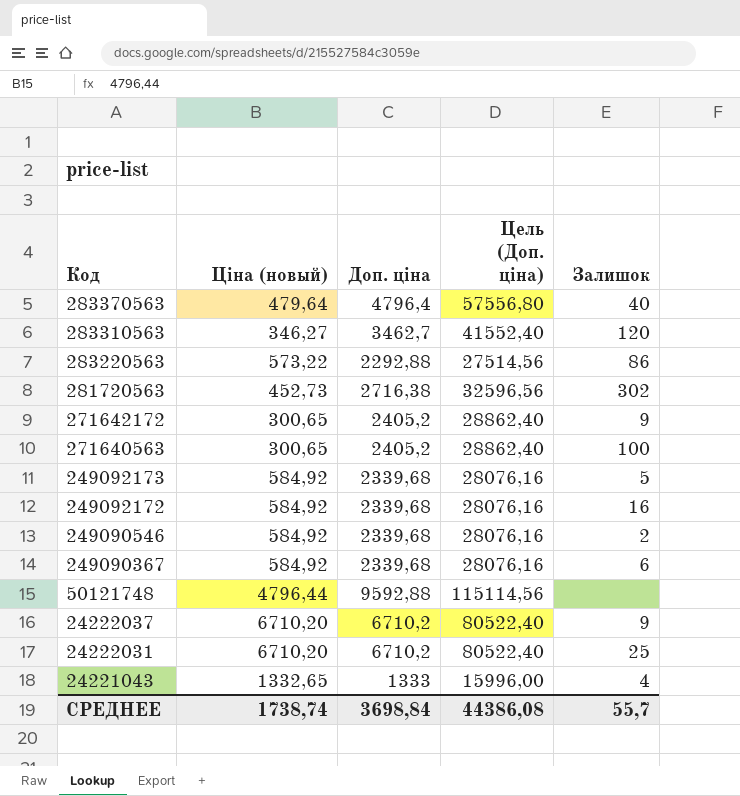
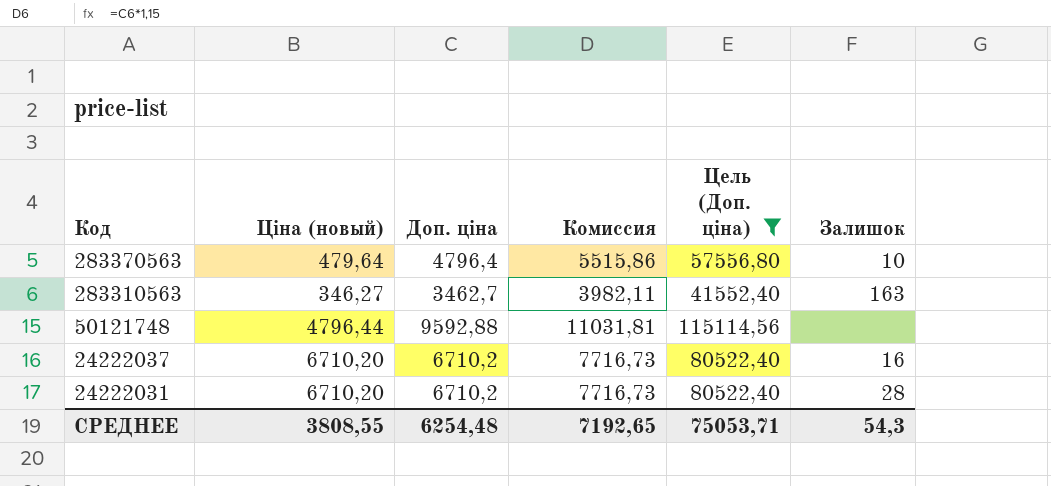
filter: none -> Цель (Доп. ціна) >= 41552,40
column Комиссия | formula: none -> [Доп. ціна] * 1,15
283370563 | Залишок: 40 -> 10
283310563 | Залишок: 120 -> 163
24222037 | Залишок: 9 -> 16
24222031 | Залишок: 25 -> 28
СРЕДНЕЕ | Ціна (новый): 1738,74 -> 3808,55
СРЕДНЕЕ | Доп. ціна: 3698,84 -> 6254,48
СРЕДНЕЕ | Цель (Доп. ціна): 44386,08 -> 75053,71
СРЕДНЕЕ | Залишок: 55,7 -> 54,3

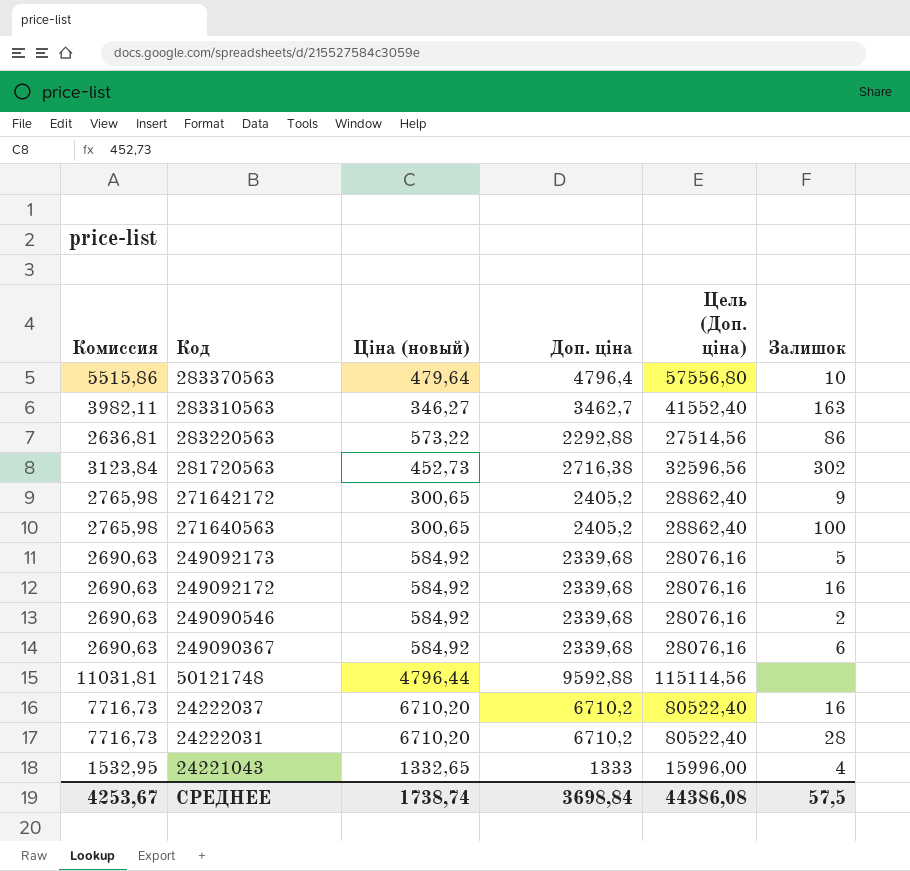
filter: Цель (Доп. ціна) >= 41552,40 -> none
column Комиссия | position: 4 -> 1
СРЕДНЕЕ | Комиссия: 7192,65 -> 4253,67
СРЕДНЕЕ | Ціна (новый): 3808,55 -> 1738,74
СРЕДНЕЕ | Доп. ціна: 6254,48 -> 3698,84
СРЕДНЕЕ | Цель (Доп. ціна): 75053,71 -> 44386,08
СРЕДНЕЕ | Залишок: 54,3 -> 57,5

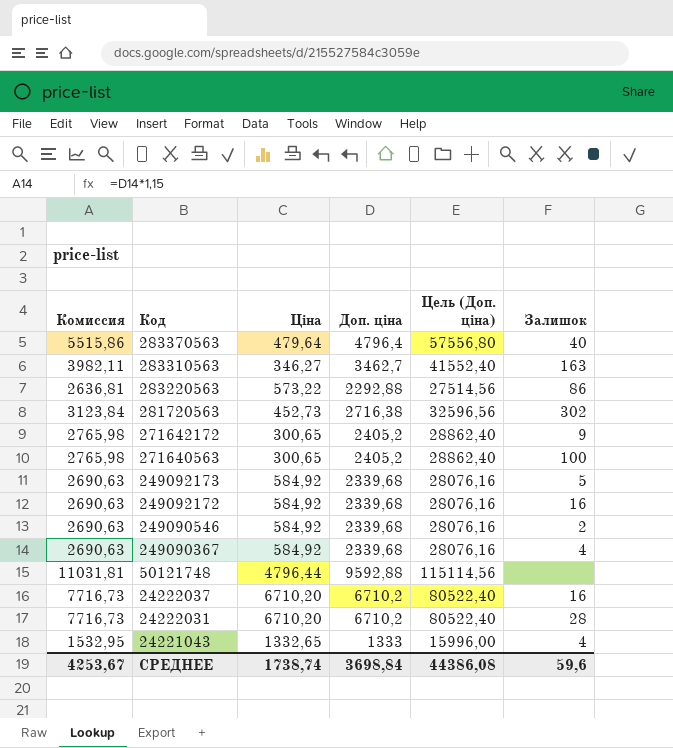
column name: Ціна (новый) -> Ціна
283370563 | Залишок: 10 -> 40
249090367 | Залишок: 6 -> 4
СРЕДНЕЕ | Залишок: 57,5 -> 59,6

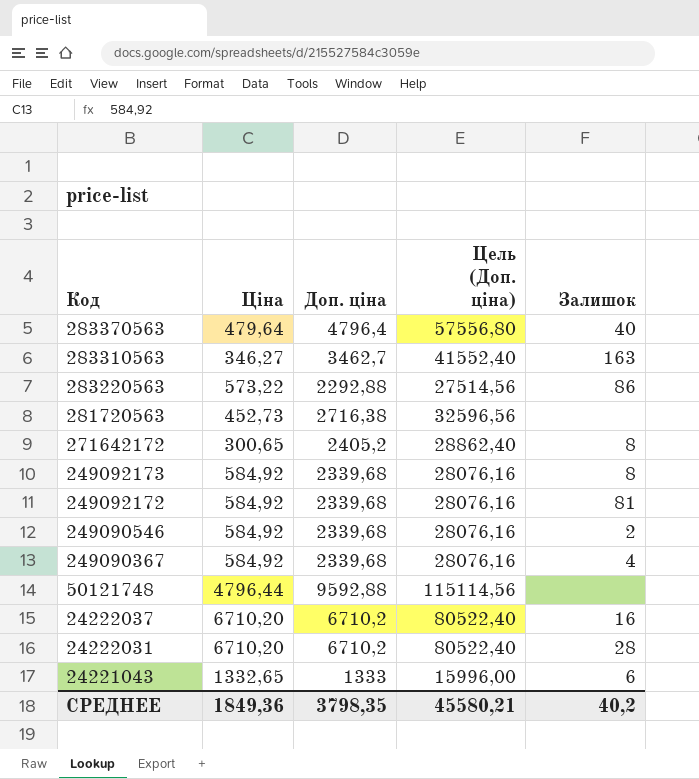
column Комиссия | formula: [Доп. ціна] * 1,15 -> none
row 271640563: 2765,98 | 300,65 | 2405,2 | 28862,40 | 100 -> none
281720563 | Залишок: 302 -> none
271642172 | Залишок: 9 -> 8
249092173 | Залишок: 5 -> 8
249092172 | Залишок: 16 -> 81
24221043 | Залишок: 4 -> 6
СРЕДНЕЕ | Ціна: 1738,74 -> 1849,36
СРЕДНЕЕ | Доп. ціна: 3698,84 -> 3798,35
СРЕДНЕЕ | Цель (Доп. ціна): 44386,08 -> 45580,21
СРЕДНЕЕ | Залишок: 59,6 -> 40,2

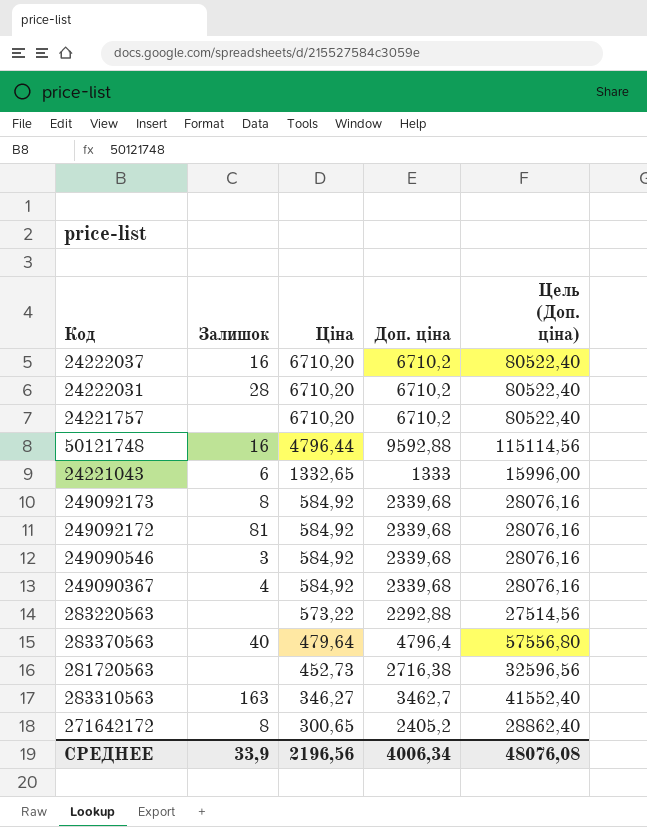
row order: Код descending -> Ціна descending
column Залишок | position: 5 -> 2
row 24221757: none -> none | 6710,20 | 6710,2 | 80522,40
50121748 | Залишок: none -> 16
249090546 | Залишок: 2 -> 3
283220563 | Залишок: 86 -> none
СРЕДНЕЕ | Залишок: 40,2 -> 33,9
СРЕДНЕЕ | Ціна: 1849,36 -> 2196,56
СРЕДНЕЕ | Доп. ціна: 3798,35 -> 4006,34
СРЕДНЕЕ | Цель (Доп. ціна): 45580,21 -> 48076,08

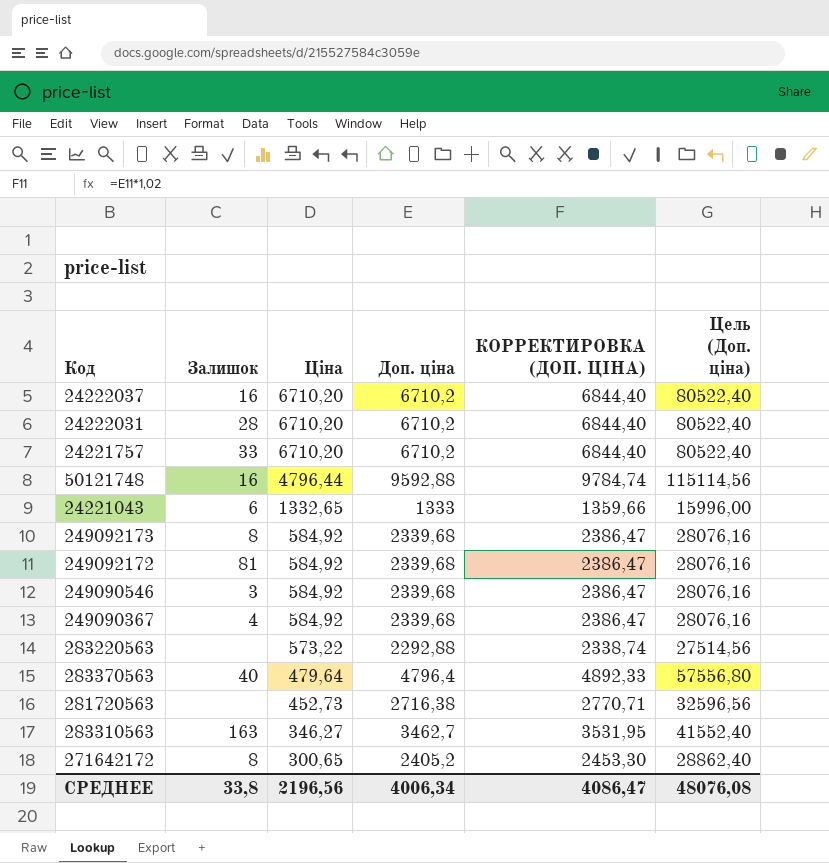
column КОРРЕКТИРОВКА (ДОП. ЦІНА) | formula: none -> [Доп. ціна] * 1,02
24221757 | Залишок: none -> 33
СРЕДНЕЕ | Залишок: 33,9 -> 33,8

